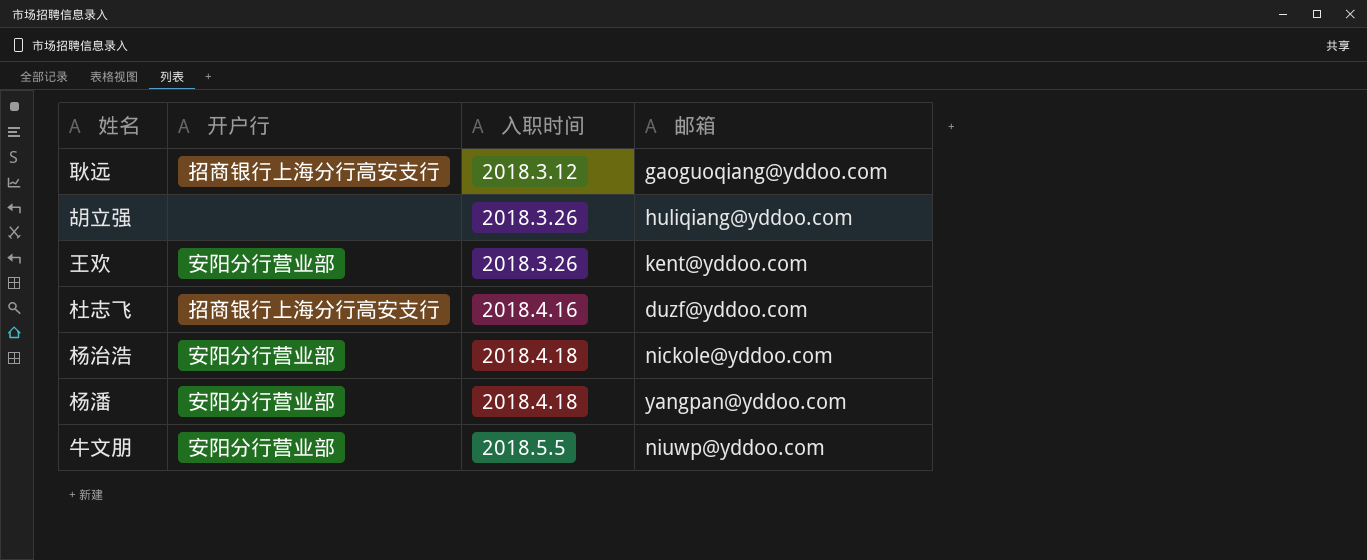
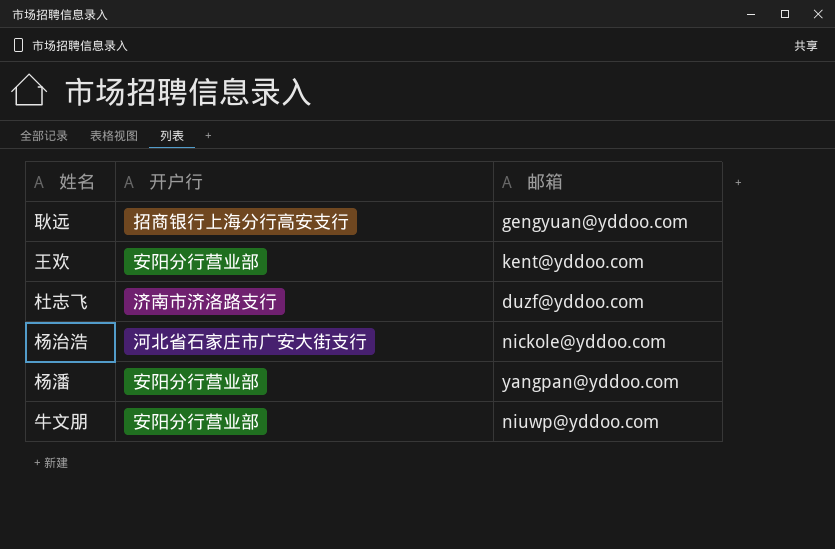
column 入职时间 | position: 3 -> none
row 胡立强: none | 2018.3.26 | huliqiang@yddoo.com -> none
耿远 | 邮箱: gaoguoqiang@yddoo.com -> gengyuan@yddoo.com
杜志飞 | 开户行: 招商银行上海分行高安支行 -> 济南市济洛路支行
杨治浩 | 开户行: 安阳分行营业部 -> 河北省石家庄市广安大街支行

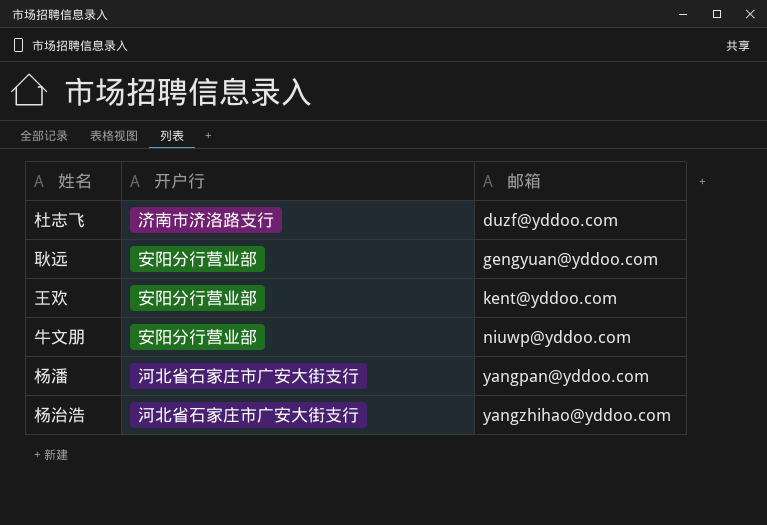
row order: none -> 邮箱 ascending
耿远 | 开户行: 招商银行上海分行高安支行 -> 安阳分行营业部
杨潘 | 开户行: 安阳分行营业部 -> 河北省石家庄市广安大街支行
杨治浩 | 邮箱: nickole@yddoo.com -> yangzhihao@yddoo.com

